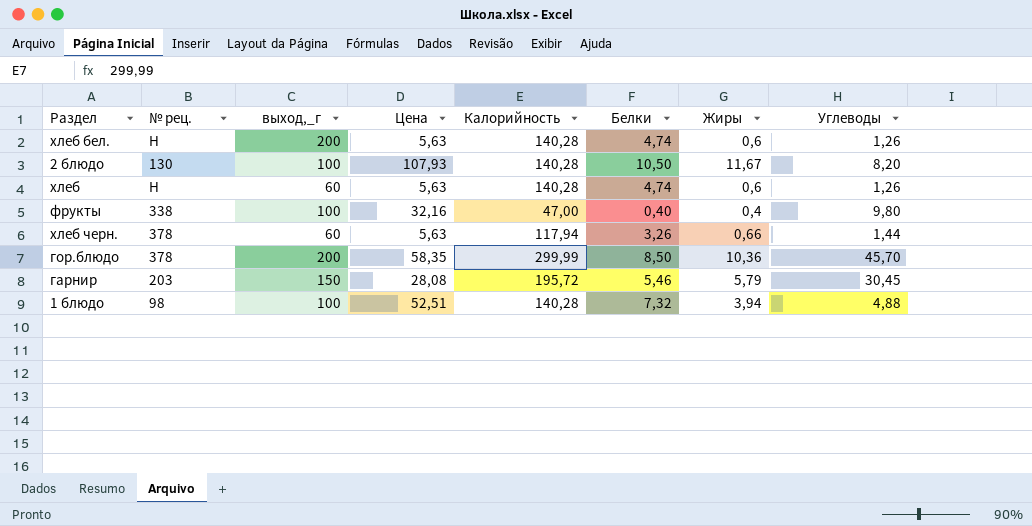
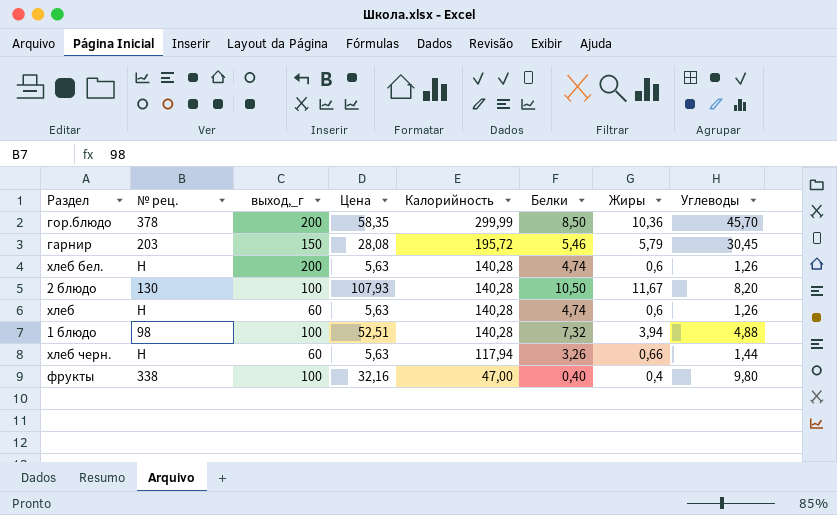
row order: none -> Калорийность descending
хлеб черн. | № рец.: 378 -> Н

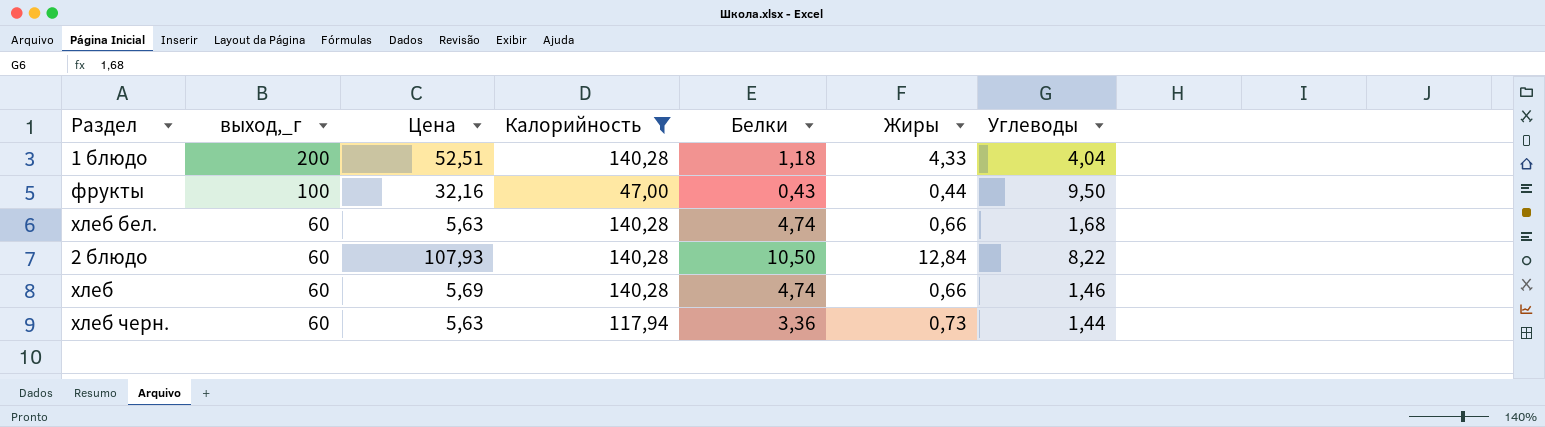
filter: none -> Калорийность <= 140,28
row order: Калорийность descending -> выход,_г descending
column № рец. | position: 2 -> none
1 блюдо | выход,_г: 100 -> 200
1 блюдо | Белки: 7,32 -> 1,18
1 блюдо | Жиры: 3,94 -> 4,33
1 блюдо | Углеводы: 4,88 -> 4,04
фрукты | Белки: 0,40 -> 0,43
фрукты | Жиры: 0,4 -> 0,44
фрукты | Углеводы: 9,80 -> 9,50
хлеб бел. | выход,_г: 200 -> 60
хлеб бел. | Жиры: 0,6 -> 0,66
хлеб бел. | Углеводы: 1,26 -> 1,68
2 блюдо | выход,_г: 100 -> 60
2 блюдо | Жиры: 11,67 -> 12,84
2 блюдо | Углеводы: 8,20 -> 8,22
хлеб | Цена: 5,63 -> 5,69
хлеб | Жиры: 0,6 -> 0,66
хлеб | Углеводы: 1,26 -> 1,46
хлеб черн. | Белки: 3,26 -> 3,36
хлеб черн. | Жиры: 0,66 -> 0,73

